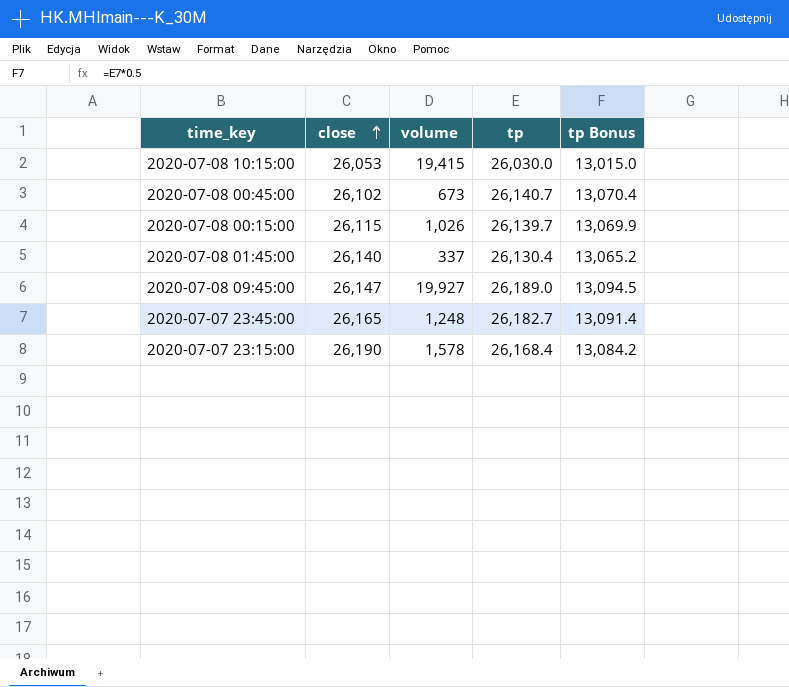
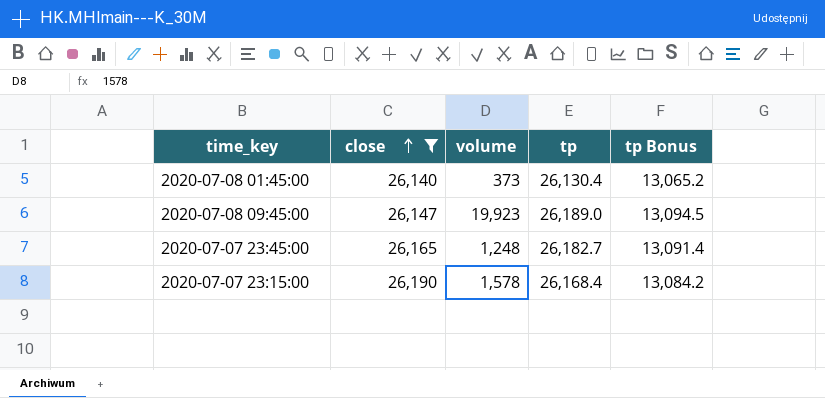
filter: none -> close >= 26,140
2020-07-08 01:45:00 | volume: 337 -> 373
2020-07-08 09:45:00 | volume: 19,927 -> 19,923

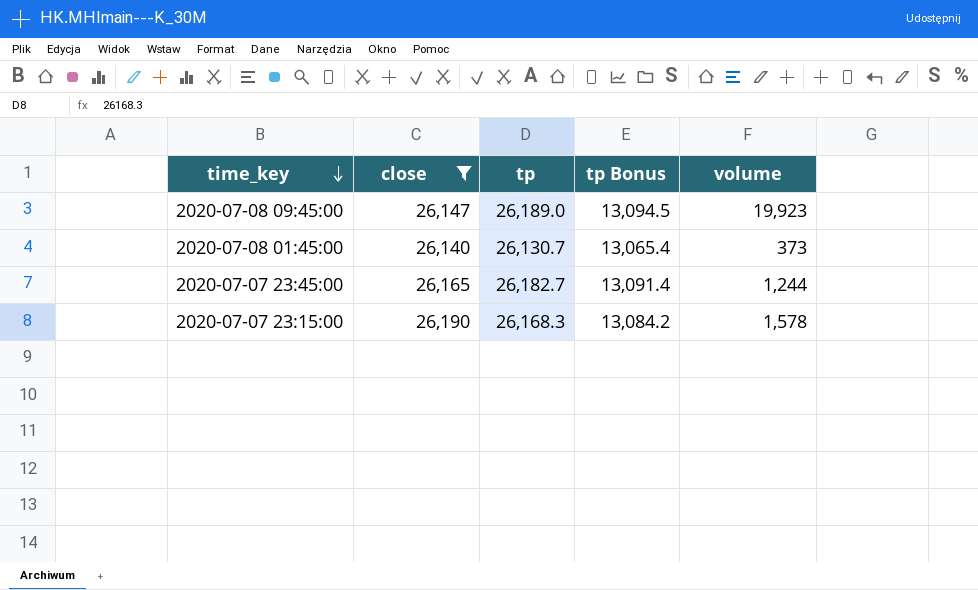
row order: close ascending -> time_key descending
column volume | position: 3 -> 5
2020-07-08 01:45:00 | tp: 26,130.4 -> 26,130.7
2020-07-08 01:45:00 | tp Bonus: 13,065.2 -> 13,065.4
2020-07-07 23:45:00 | volume: 1,248 -> 1,244
2020-07-07 23:15:00 | tp: 26,168.4 -> 26,168.3

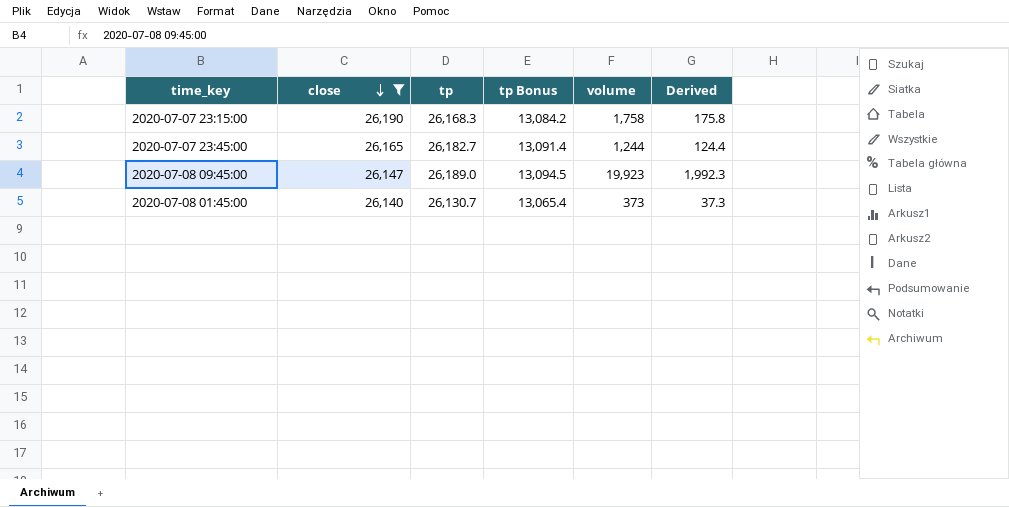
row order: time_key descending -> close descending
column Derived | formula: none -> [volume] * 0.1
2020-07-07 23:15:00 | volume: 1,578 -> 1,758

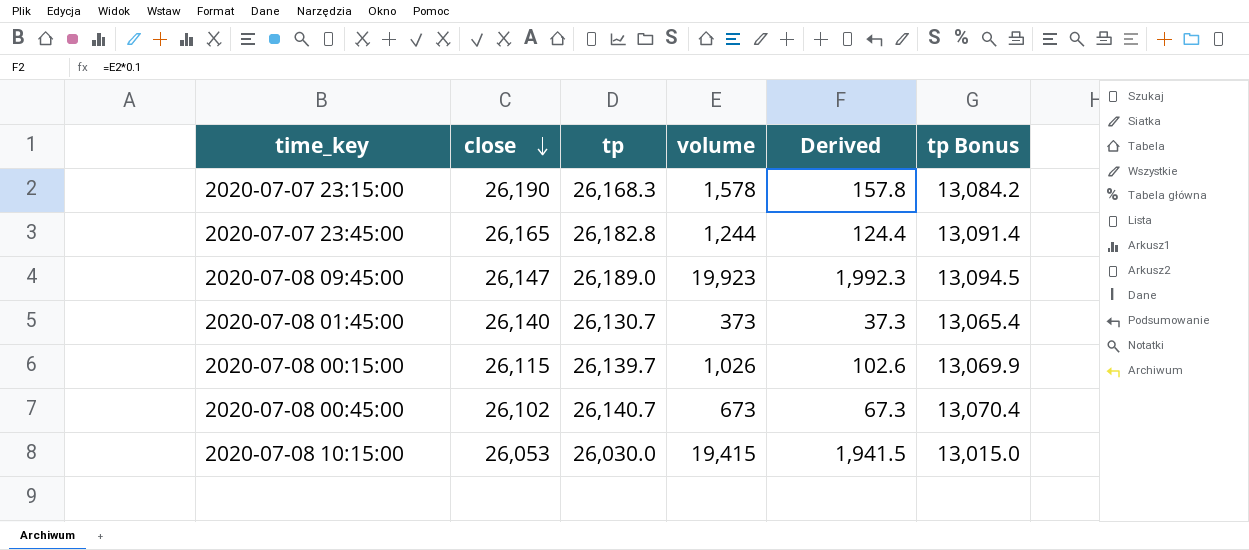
filter: close >= 26,140 -> none
column tp Bonus | position: 4 -> 6
2020-07-07 23:15:00 | volume: 1,758 -> 1,578
2020-07-07 23:15:00 | Derived: 175.8 -> 157.8
2020-07-07 23:45:00 | tp: 26,182.7 -> 26,182.8

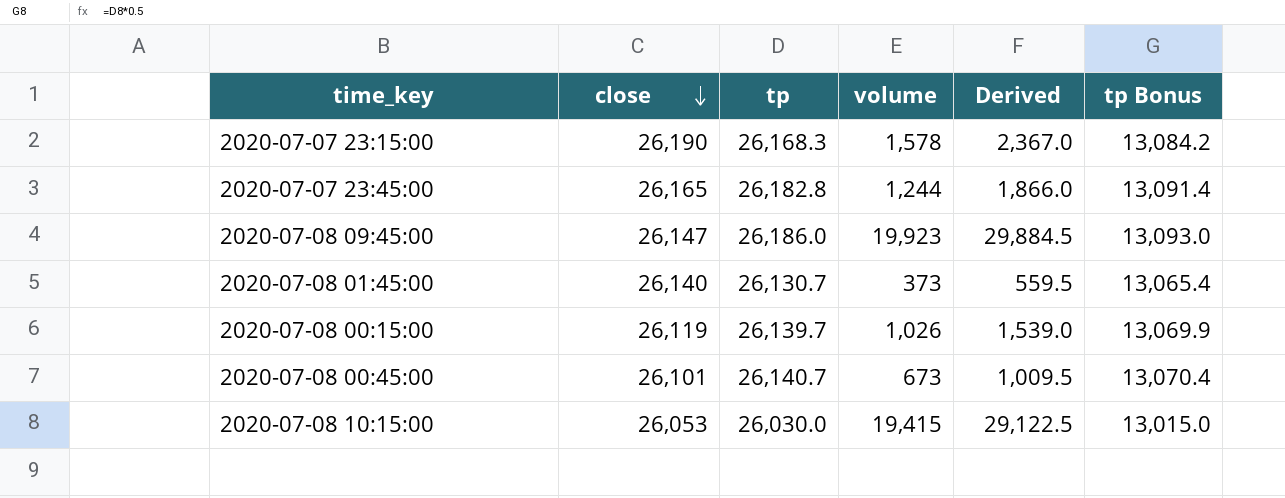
column Derived | formula: [volume] * 0.1 -> [volume] * 1.5
2020-07-08 09:45:00 | tp: 26,189.0 -> 26,186.0
2020-07-08 09:45:00 | tp Bonus: 13,094.5 -> 13,093.0
2020-07-08 00:15:00 | close: 26,115 -> 26,119
2020-07-08 00:45:00 | close: 26,102 -> 26,101

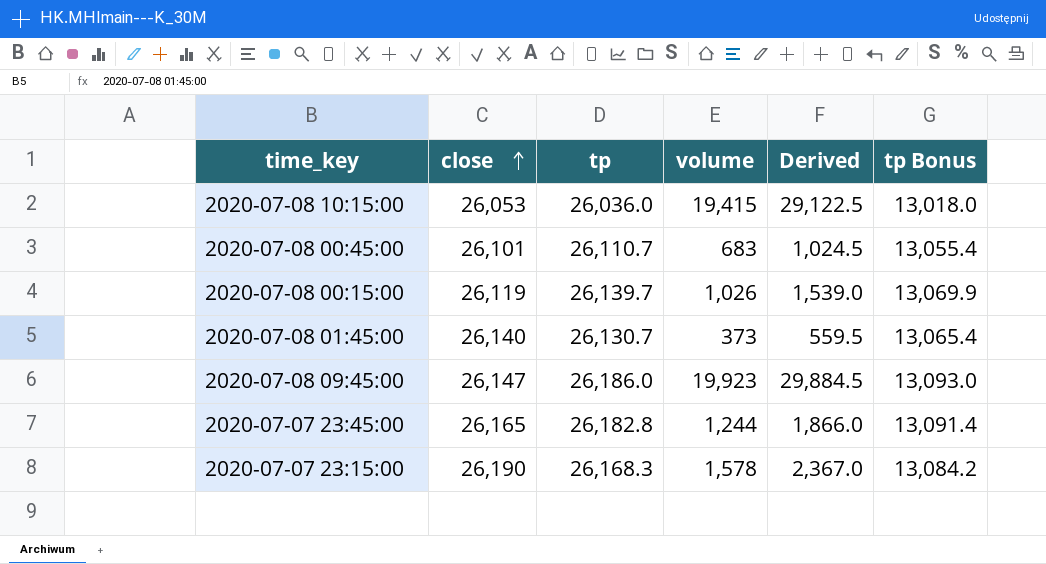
row order: close descending -> close ascending
2020-07-08 10:15:00 | tp: 26,030.0 -> 26,036.0
2020-07-08 10:15:00 | tp Bonus: 13,015.0 -> 13,018.0
2020-07-08 00:45:00 | tp: 26,140.7 -> 26,110.7
2020-07-08 00:45:00 | volume: 673 -> 683
2020-07-08 00:45:00 | Derived: 1,009.5 -> 1,024.5
2020-07-08 00:45:00 | tp Bonus: 13,070.4 -> 13,055.4

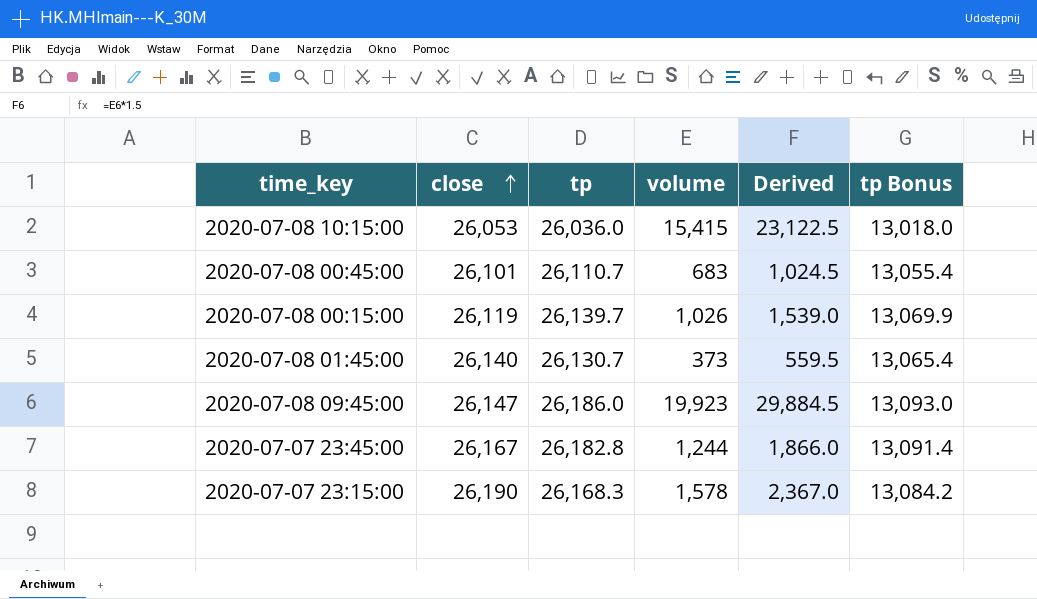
2020-07-08 10:15:00 | volume: 19,415 -> 15,415
2020-07-08 10:15:00 | Derived: 29,122.5 -> 23,122.5
2020-07-07 23:45:00 | close: 26,165 -> 26,167

